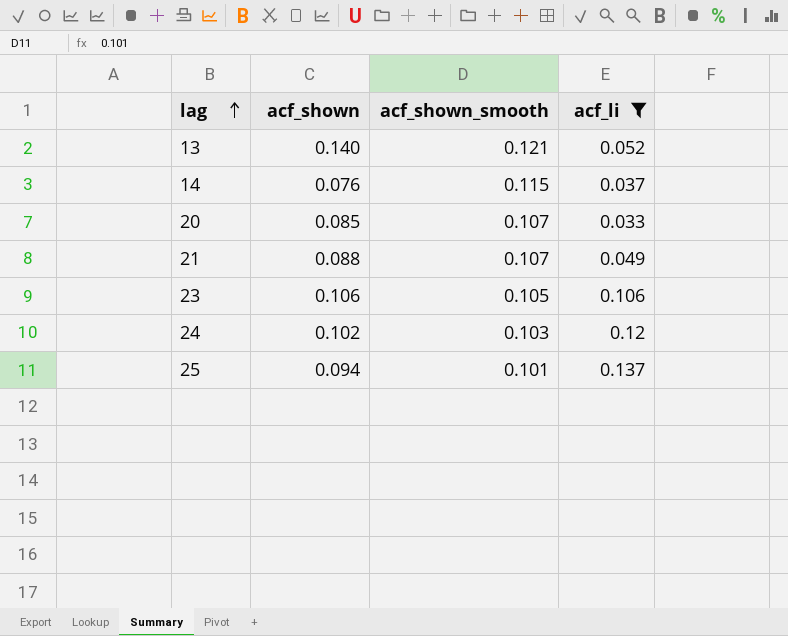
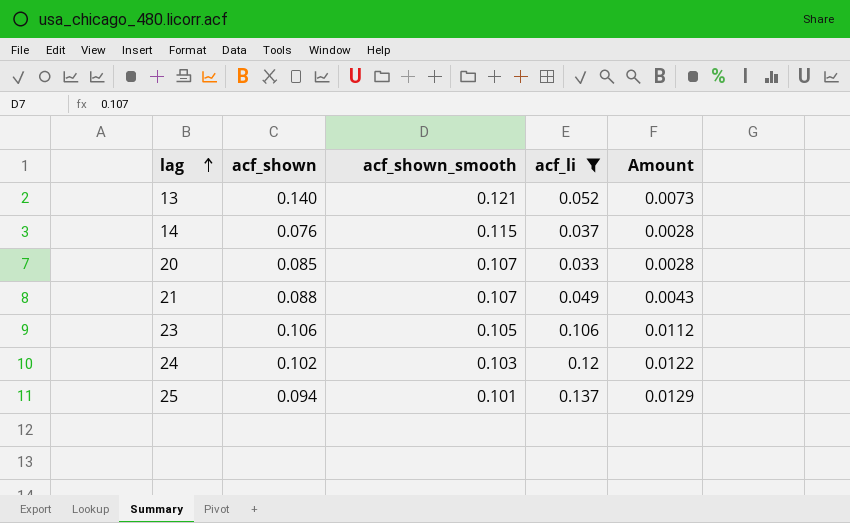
column Amount | formula: none -> [acf_shown] * [acf_li]

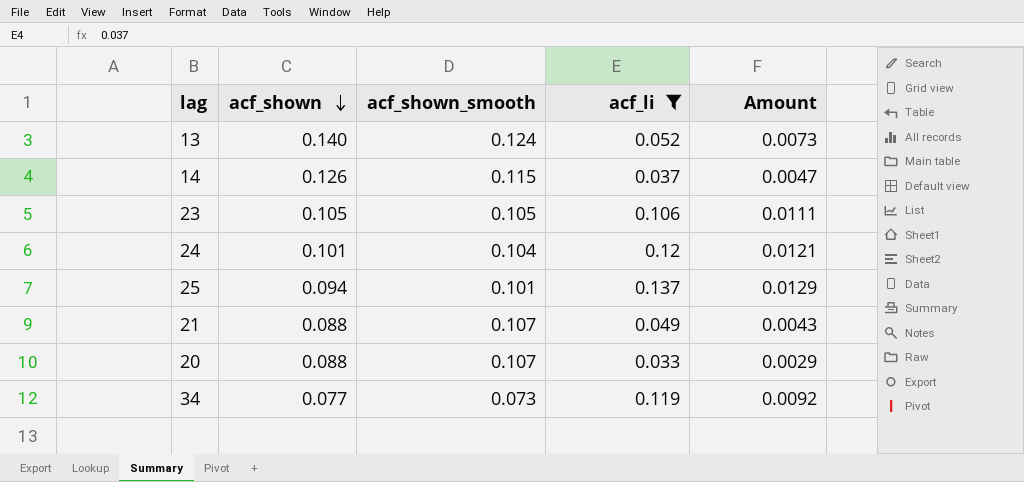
row order: lag ascending -> acf_shown descending
13 | acf_shown_smooth: 0.121 -> 0.124
14 | acf_shown: 0.076 -> 0.126
14 | Amount: 0.0028 -> 0.0047
23 | acf_shown: 0.106 -> 0.105
23 | Amount: 0.0112 -> 0.0111
24 | acf_shown: 0.102 -> 0.101
24 | acf_shown_smooth: 0.103 -> 0.104
24 | Amount: 0.0122 -> 0.0121
20 | acf_shown: 0.085 -> 0.088
20 | Amount: 0.0028 -> 0.0029
row 34: none -> 0.077 | 0.073 | 0.119 | 0.0092

